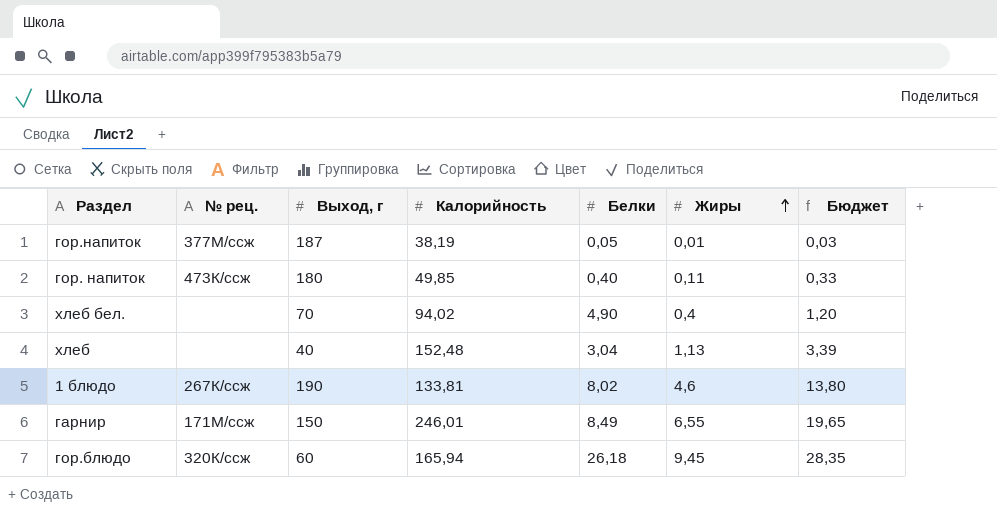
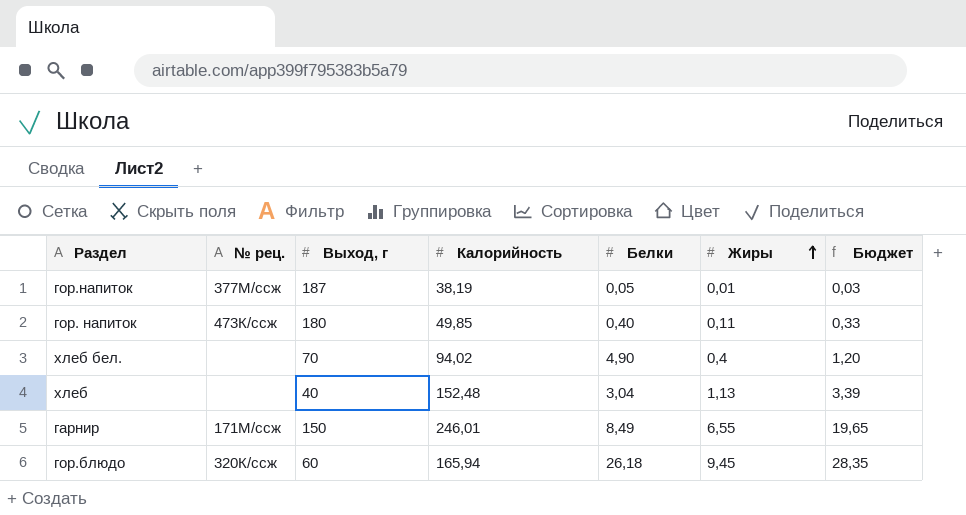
row 1 блюдо: 267К/ссж | 190 | 133,81 | 8,02 | 4,6 | 13,80 -> none

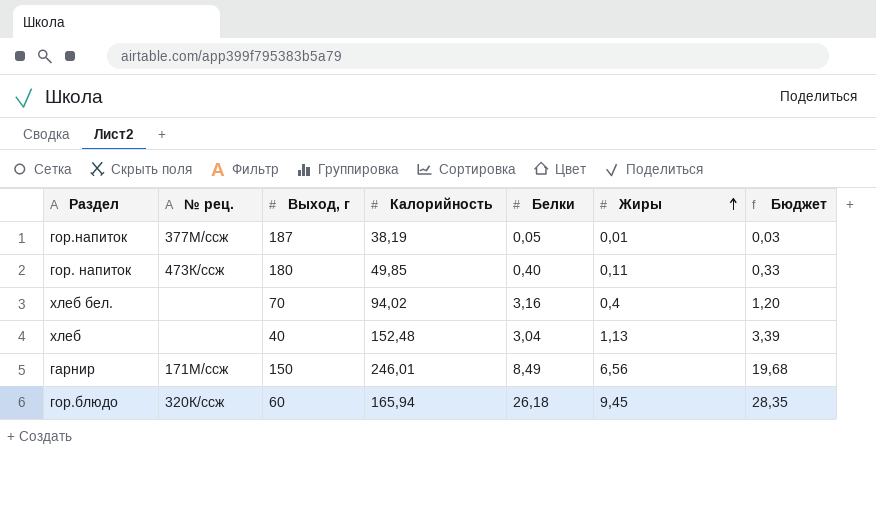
хлеб бел. | Белки: 4,90 -> 3,16
гарнир | Жиры: 6,55 -> 6,56
гарнир | Бюджет: 19,65 -> 19,68

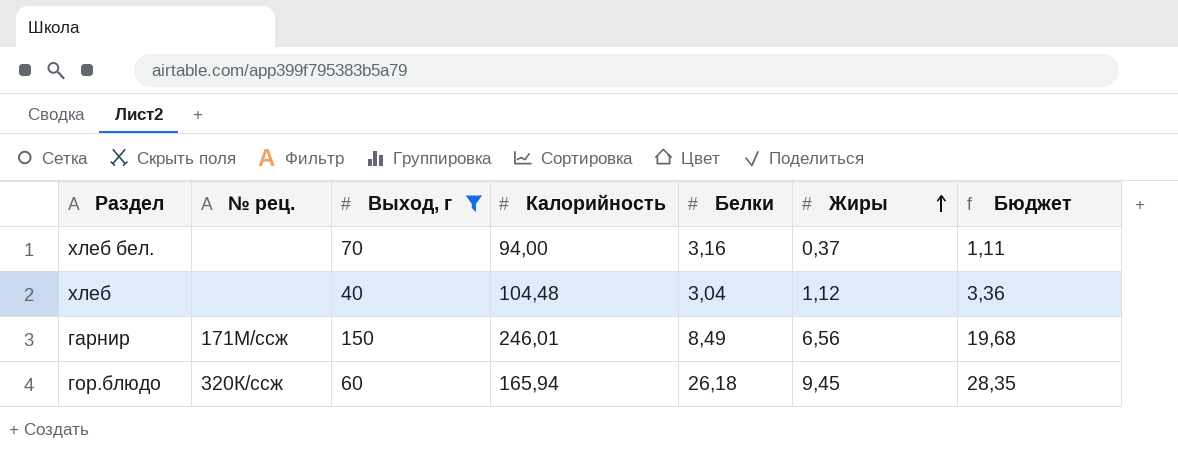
filter: none -> Выход, г <= 150
хлеб бел. | Калорийность: 94,02 -> 94,00
хлеб бел. | Жиры: 0,4 -> 0,37
хлеб бел. | Бюджет: 1,20 -> 1,11
хлеб | Калорийность: 152,48 -> 104,48
хлеб | Жиры: 1,13 -> 1,12
хлеб | Бюджет: 3,39 -> 3,36

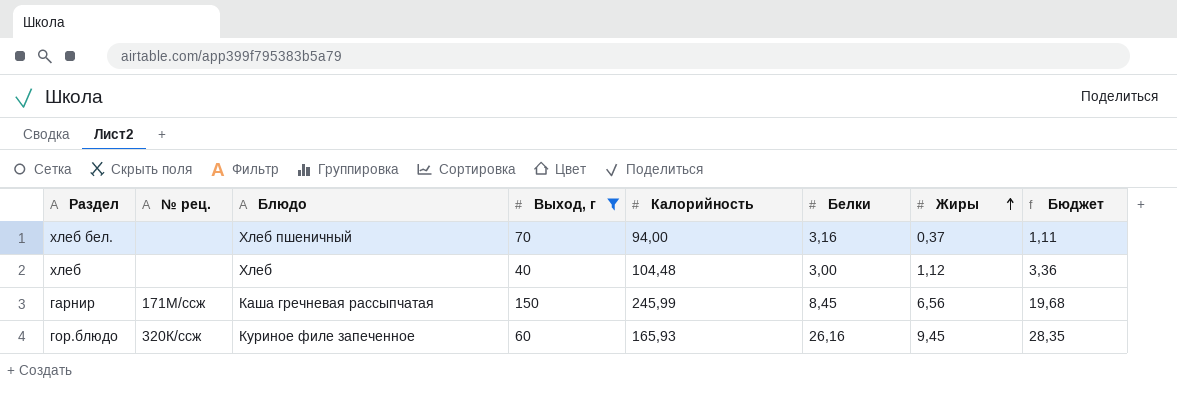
column Блюдо | position: none -> 3
хлеб | Белки: 3,04 -> 3,00
гарнир | Калорийность: 246,01 -> 245,99
гарнир | Белки: 8,49 -> 8,45
гор.блюдо | Калорийность: 165,94 -> 165,93
гор.блюдо | Белки: 26,18 -> 26,16

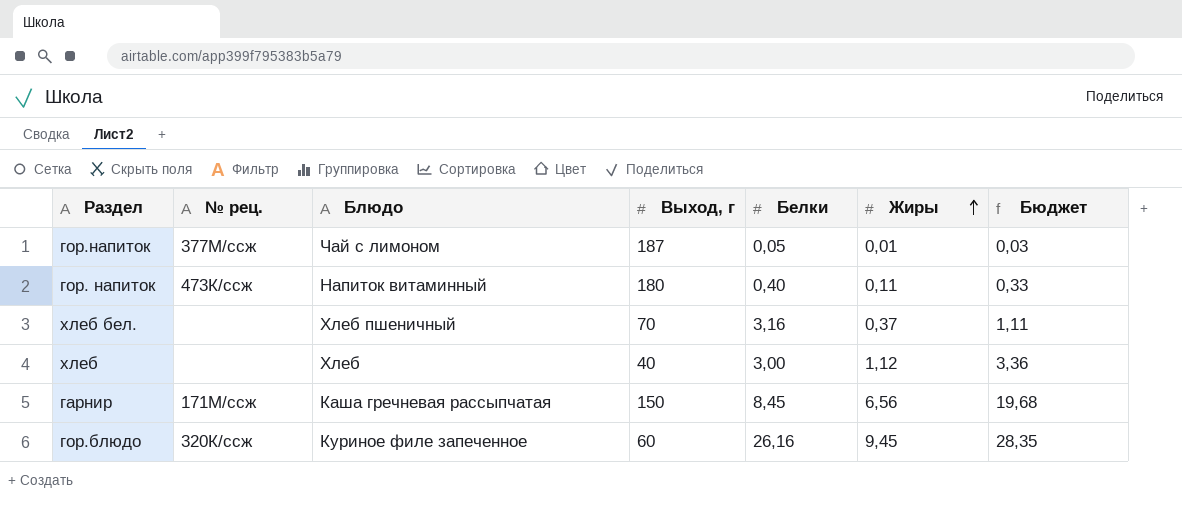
filter: Выход, г <= 150 -> none
column Калорийность | position: 5 -> none

